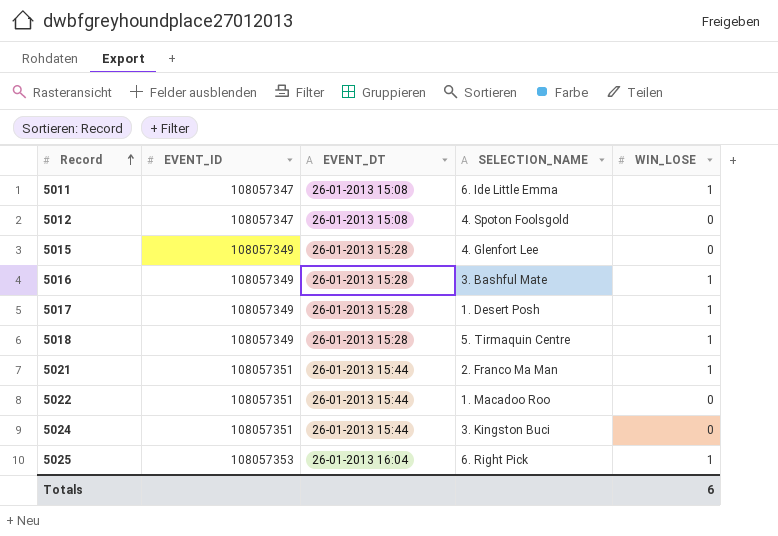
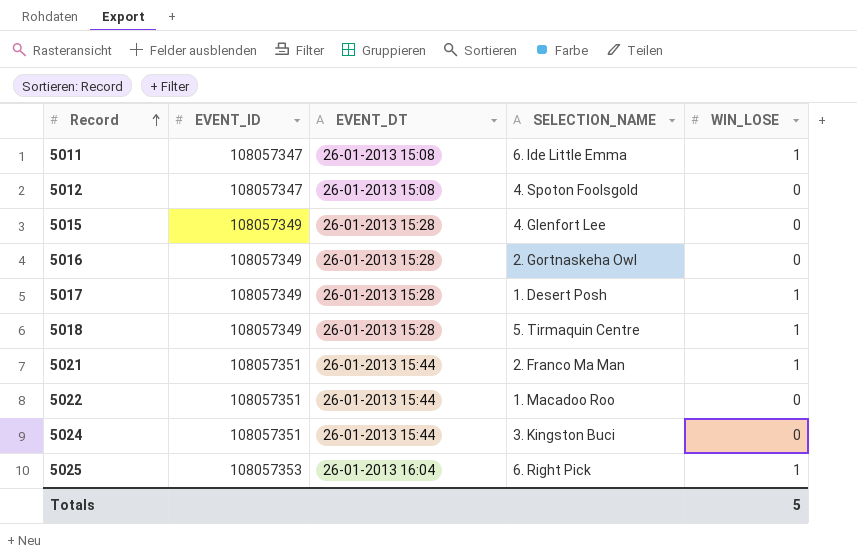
5016 | SELECTION_NAME: 3. Bashful Mate -> 2. Gortnaskeha Owl
5016 | WIN_LOSE: 1 -> 0
Totals | WIN_LOSE: 6 -> 5

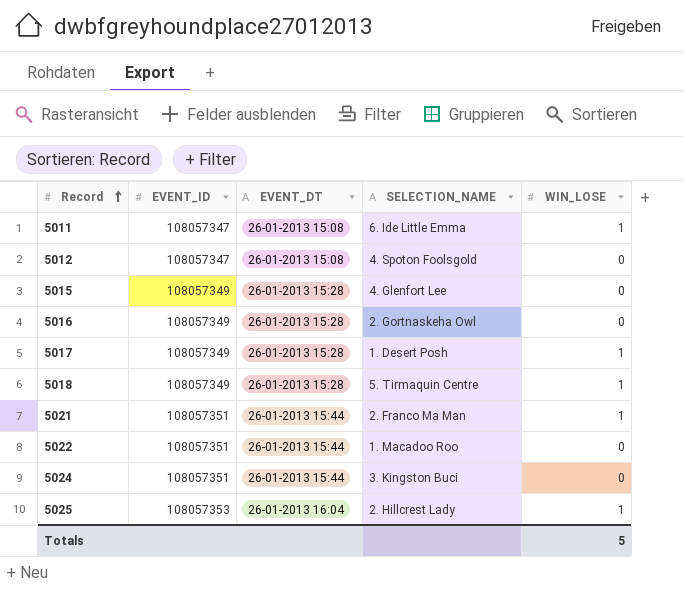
5025 | SELECTION_NAME: 6. Right Pick -> 2. Hillcrest Lady

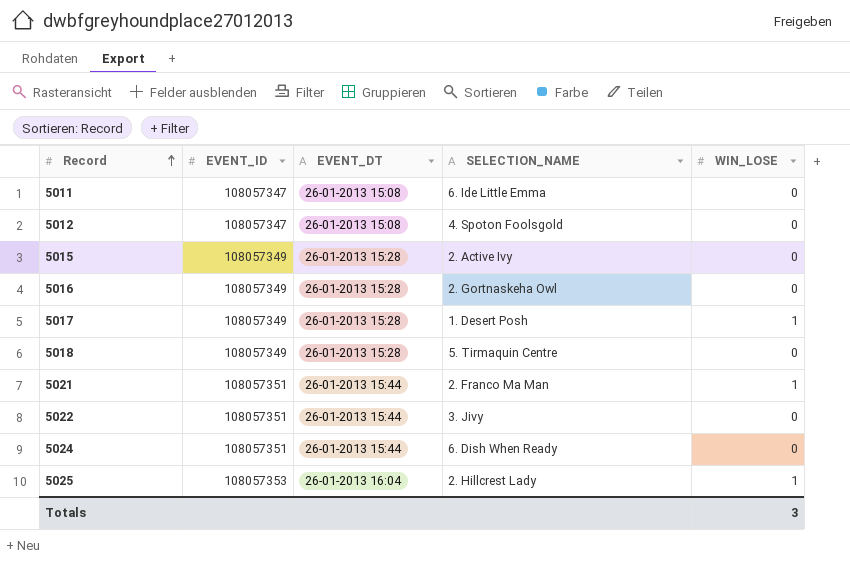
5011 | WIN_LOSE: 1 -> 0
5015 | SELECTION_NAME: 4. Glenfort Lee -> 2. Active Ivy
5018 | WIN_LOSE: 1 -> 0
5022 | SELECTION_NAME: 1. Macadoo Roo -> 3. Jivy
5024 | SELECTION_NAME: 3. Kingston Buci -> 6. Dish When Ready
Totals | WIN_LOSE: 5 -> 3

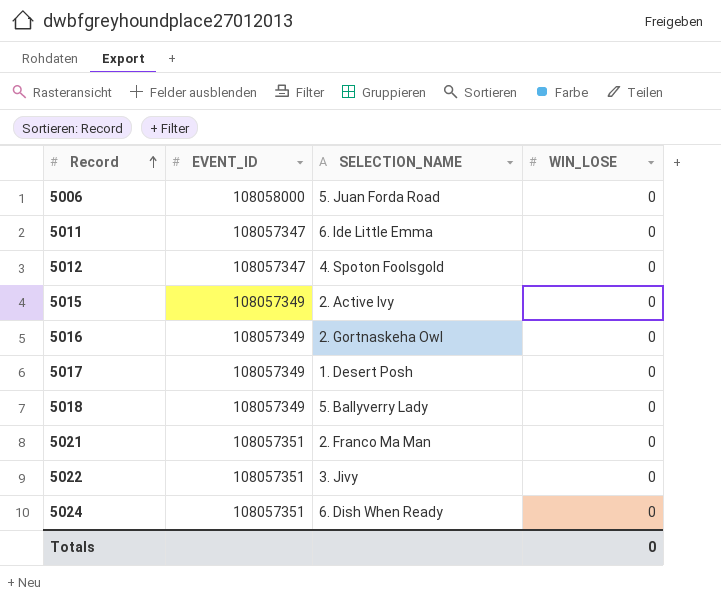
column EVENT_DT | position: 3 -> none
row 5025: 108057353 | 26-01-2013 16:04 | 2. Hillcrest Lady | 1 -> none
row 5006: none -> 108058000 | 5. Juan Forda Road | 0
5017 | WIN_LOSE: 1 -> 0
5018 | SELECTION_NAME: 5. Tirmaquin Centre -> 5. Ballyverry Lady
5021 | WIN_LOSE: 1 -> 0
Totals | WIN_LOSE: 3 -> 0

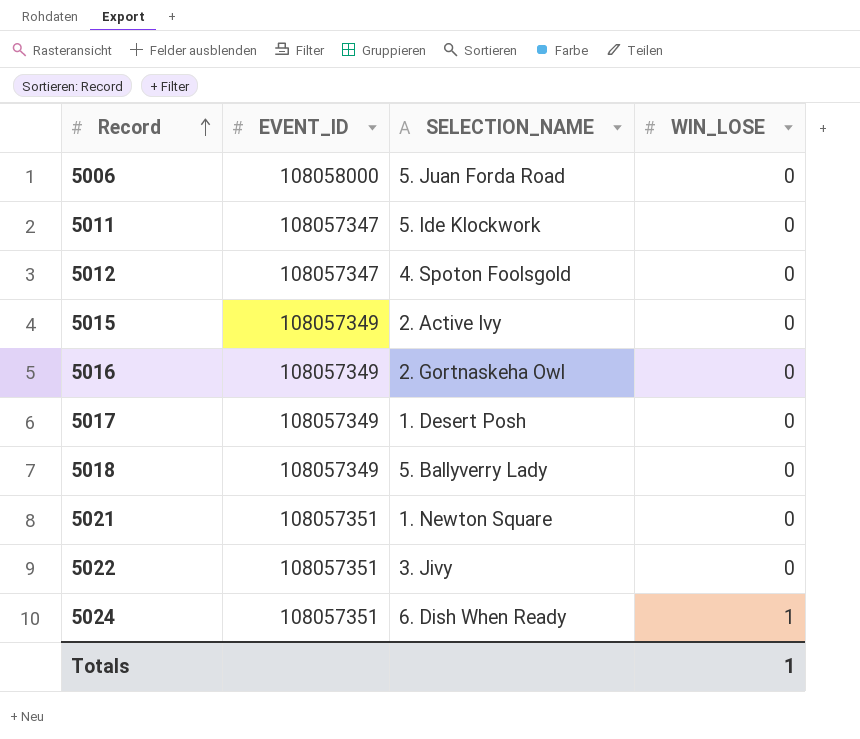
5011 | SELECTION_NAME: 6. Ide Little Emma -> 5. Ide Klockwork
5021 | SELECTION_NAME: 2. Franco Ma Man -> 1. Newton Square
5024 | WIN_LOSE: 0 -> 1
Totals | WIN_LOSE: 0 -> 1

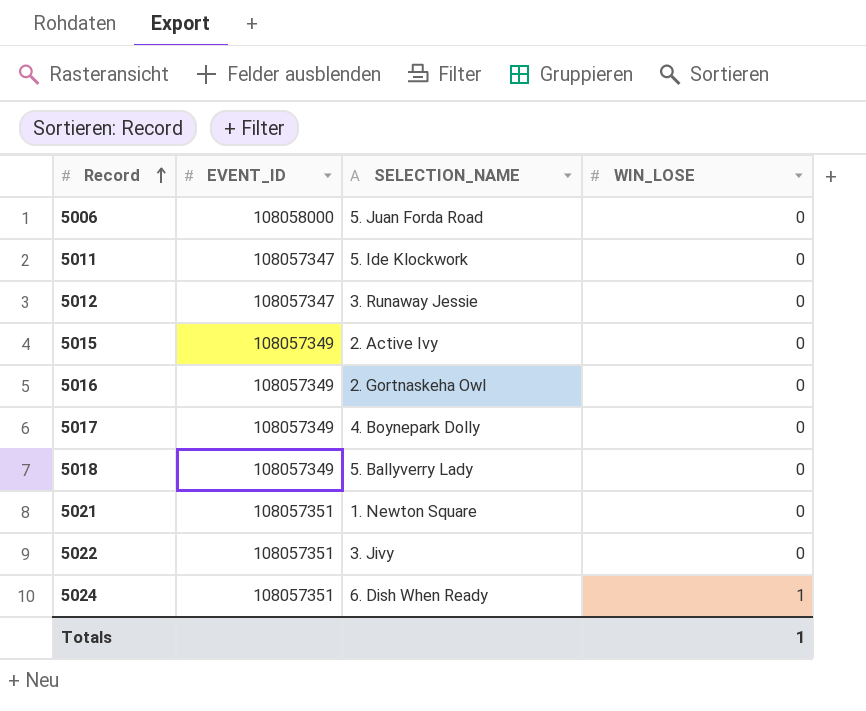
5012 | SELECTION_NAME: 4. Spoton Foolsgold -> 3. Runaway Jessie
5017 | SELECTION_NAME: 1. Desert Posh -> 4. Boynepark Dolly

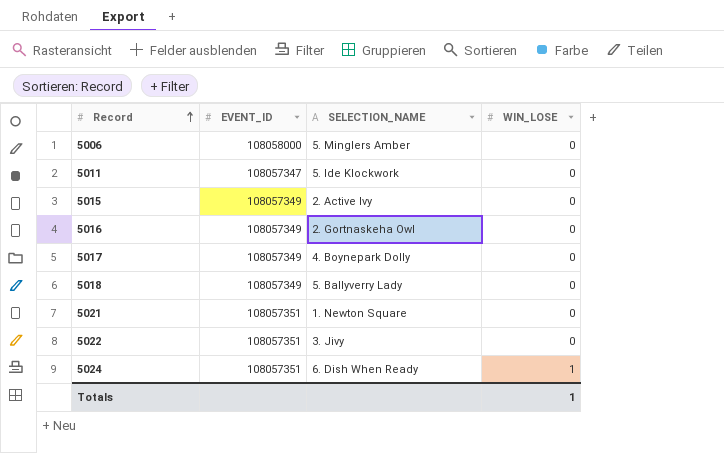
row 5012: 108057347 | 3. Runaway Jessie | 0 -> none
5006 | SELECTION_NAME: 5. Juan Forda Road -> 5. Minglers Amber

